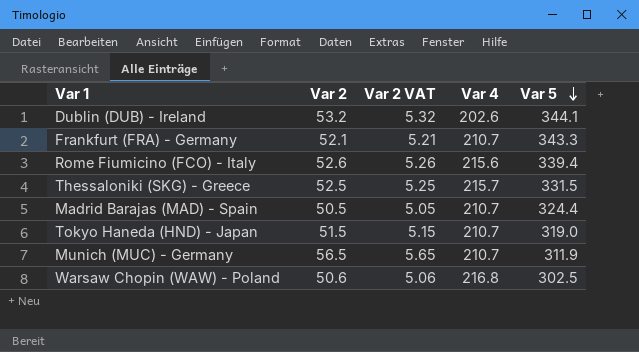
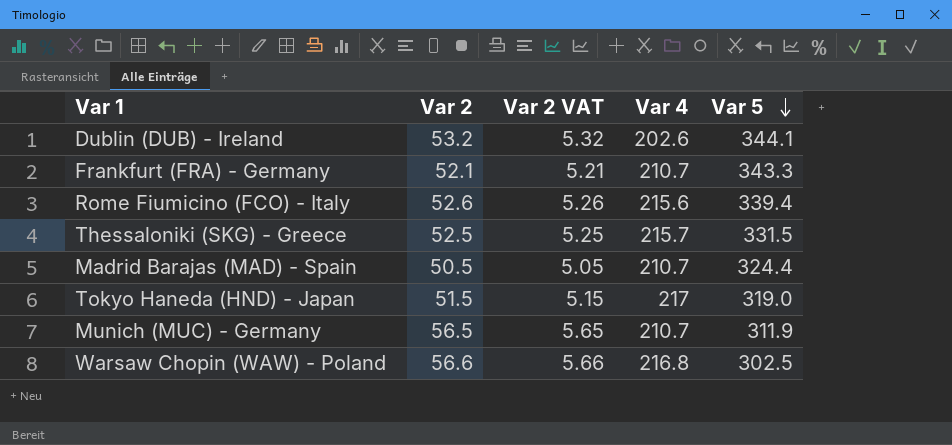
Tokyo Haneda (HND) - Japan | Var 4: 210.7 -> 217
Warsaw Chopin (WAW) - Poland | Var 2: 50.6 -> 56.6
Warsaw Chopin (WAW) - Poland | Var 2 VAT: 5.06 -> 5.66

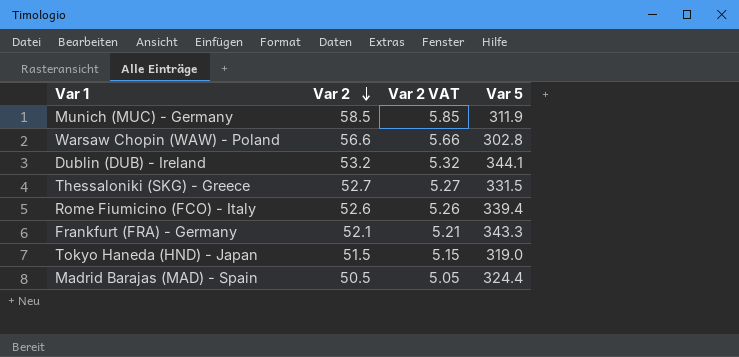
row order: Var 5 descending -> Var 2 descending
column Var 4 | position: 4 -> none
Munich (MUC) - Germany | Var 2: 56.5 -> 58.5
Munich (MUC) - Germany | Var 2 VAT: 5.65 -> 5.85
Warsaw Chopin (WAW) - Poland | Var 5: 302.5 -> 302.8
Thessaloniki (SKG) - Greece | Var 2: 52.5 -> 52.7
Thessaloniki (SKG) - Greece | Var 2 VAT: 5.25 -> 5.27

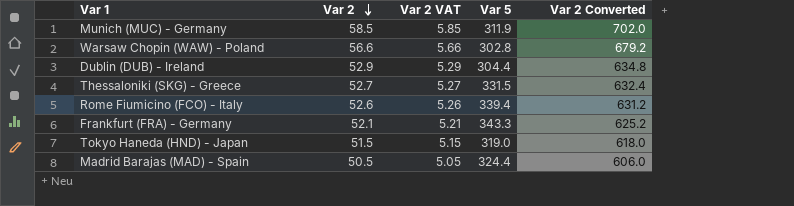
column Var 2 Converted | formula: none -> [Var 2] * 12
Dublin (DUB) - Ireland | Var 2: 53.2 -> 52.9
Dublin (DUB) - Ireland | Var 2 VAT: 5.32 -> 5.29
Dublin (DUB) - Ireland | Var 5: 344.1 -> 304.4

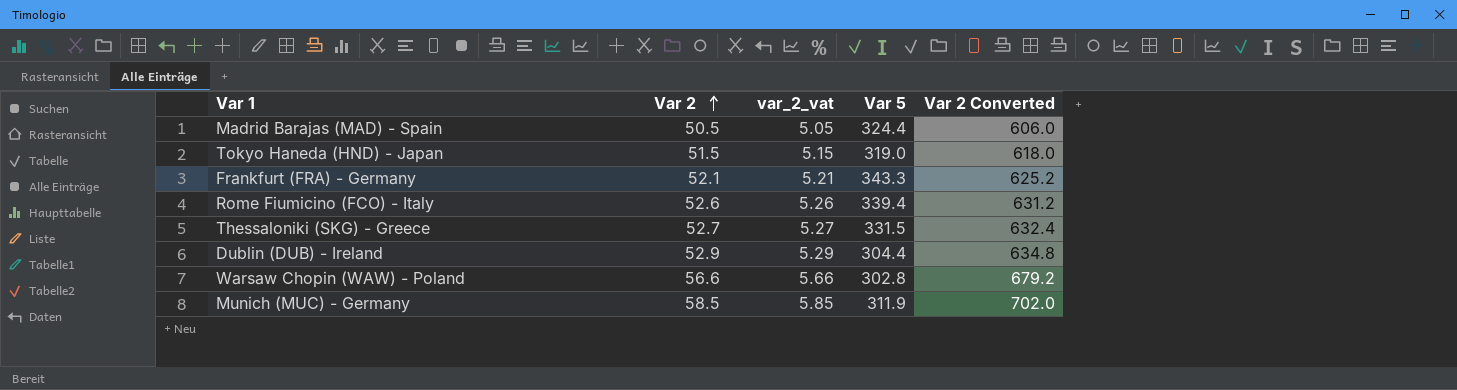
row order: Var 2 descending -> Var 2 ascending
column name: Var 2 VAT -> var_2_vat

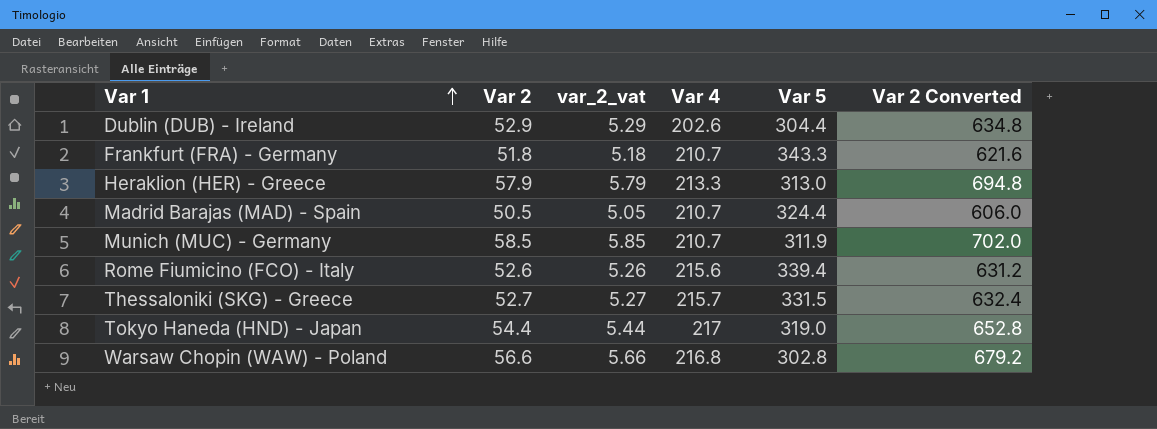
row order: Var 2 ascending -> Var 1 ascending
column Var 4 | position: none -> 4
Frankfurt (FRA) - Germany | Var 2: 52.1 -> 51.8
Frankfurt (FRA) - Germany | var_2_vat: 5.21 -> 5.18
Frankfurt (FRA) - Germany | Var 2 Converted: 625.2 -> 621.6
row Heraklion (HER) - Greece: none -> 57.9 | 5.79 | 213.3 | 313.0 | 694.8
Tokyo Haneda (HND) - Japan | Var 2: 51.5 -> 54.4
Tokyo Haneda (HND) - Japan | var_2_vat: 5.15 -> 5.44
Tokyo Haneda (HND) - Japan | Var 2 Converted: 618.0 -> 652.8

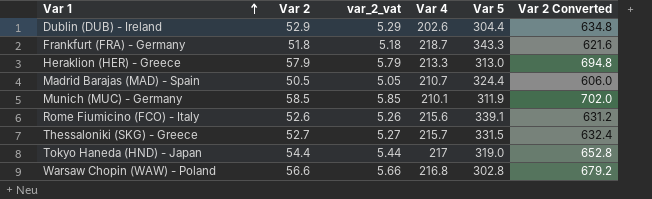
Frankfurt (FRA) - Germany | Var 4: 210.7 -> 218.7
Munich (MUC) - Germany | Var 4: 210.7 -> 210.1
Rome Fiumicino (FCO) - Italy | Var 5: 339.4 -> 339.1

